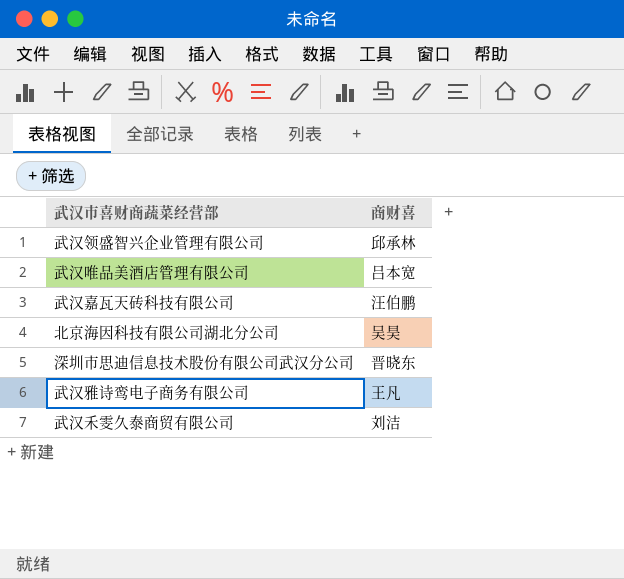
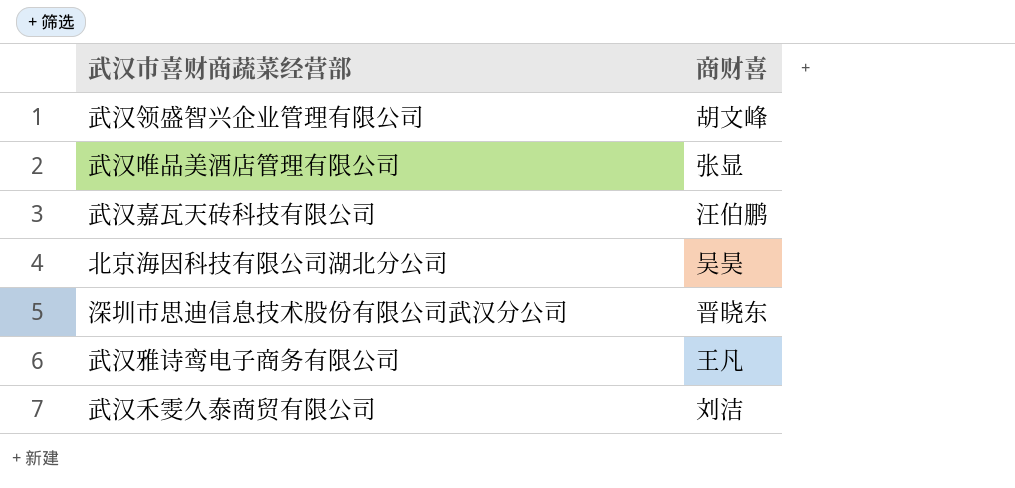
武汉领盛智兴企业管理有限公司 | 商财喜: 邱承林 -> 胡文峰
武汉唯品美酒店管理有限公司 | 商财喜: 吕本宽 -> 张显

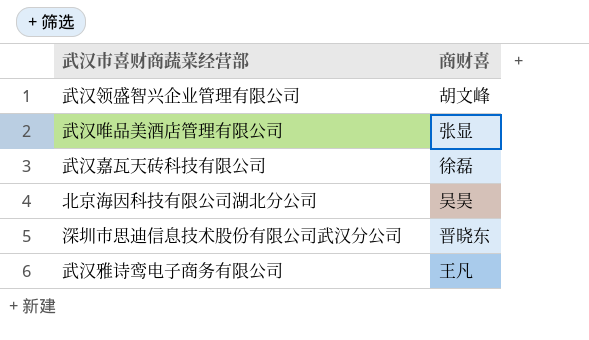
row 武汉禾雯久泰商贸有限公司: 刘洁 -> none
武汉嘉瓦天砖科技有限公司 | 商财喜: 汪伯鹏 -> 徐磊

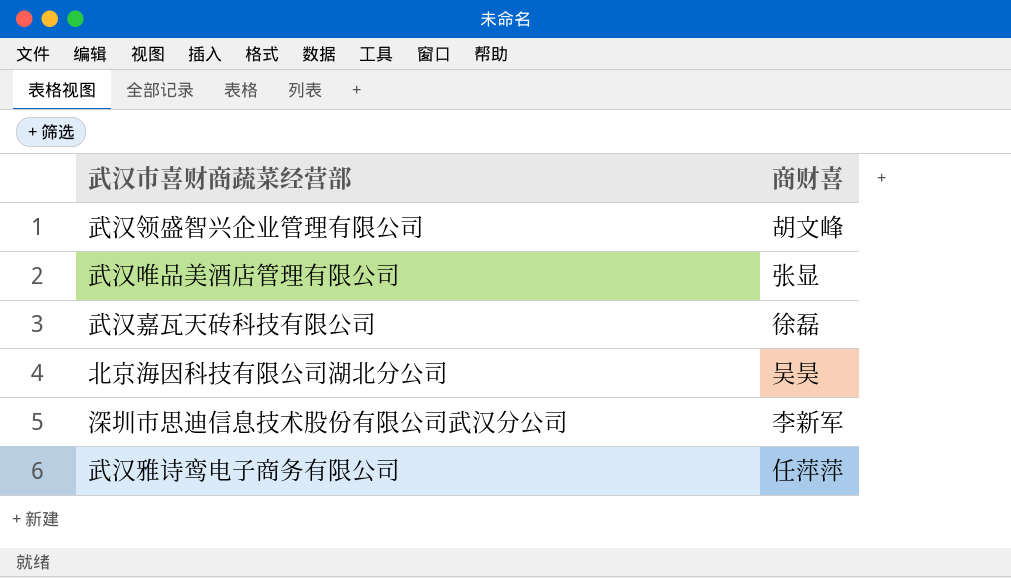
深圳市思迪信息技术股份有限公司武汉分公司 | 商财喜: 晋晓东 -> 李新军
武汉雅诗鸾电子商务有限公司 | 商财喜: 王凡 -> 任萍萍

